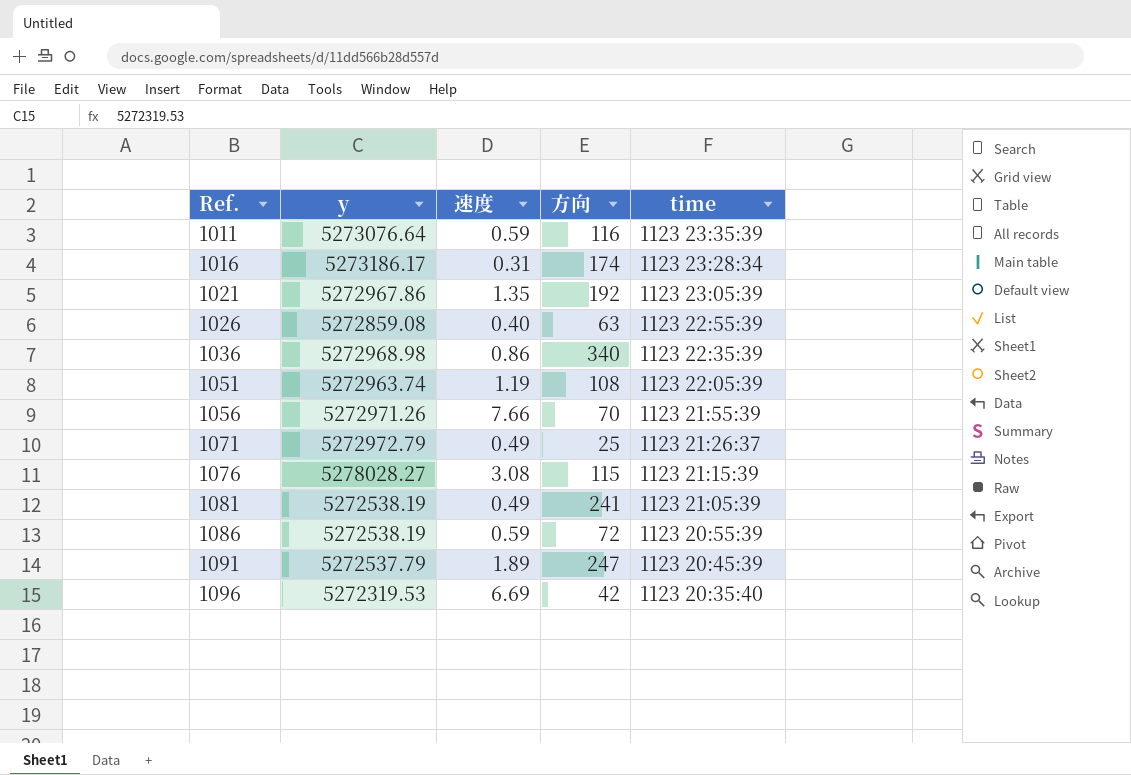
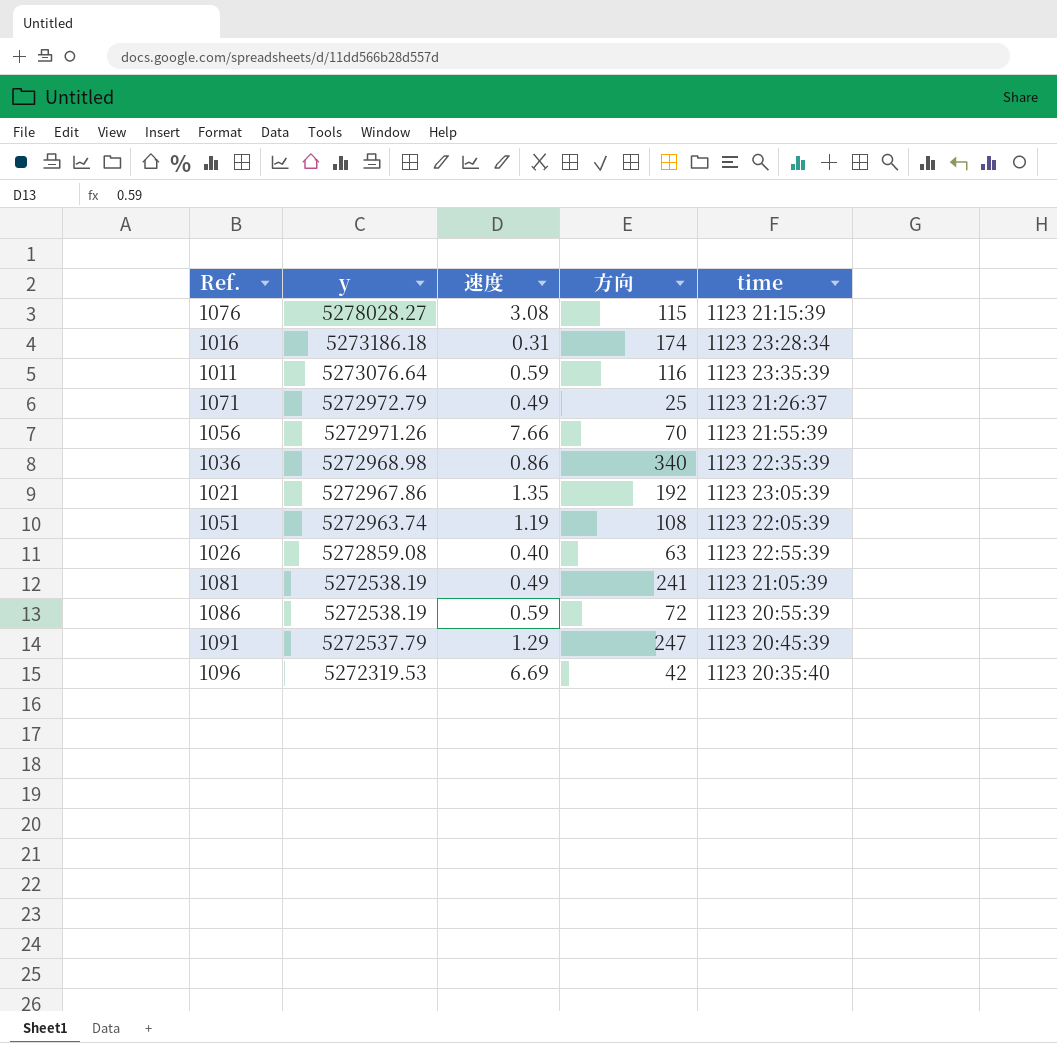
row order: Ref. ascending -> y descending
1016 | y: 5273186.17 -> 5273186.18
1091 | 速度: 1.89 -> 1.29

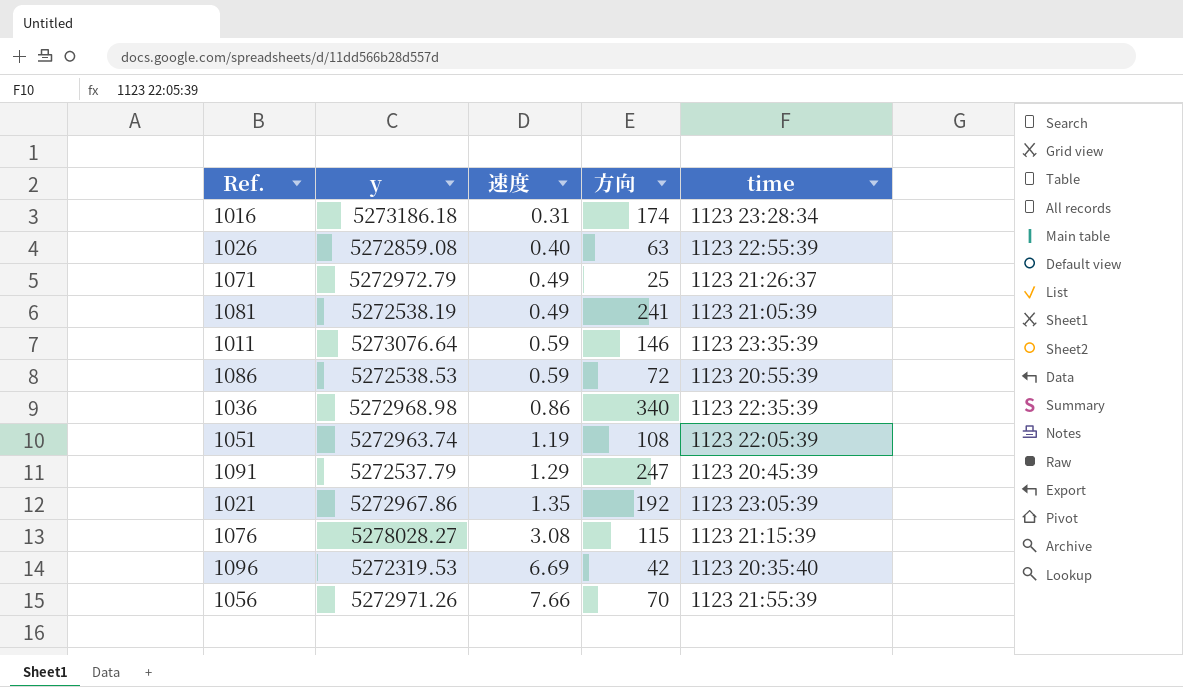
row order: y descending -> 速度 ascending
1011 | 方向: 116 -> 146
1086 | y: 5272538.19 -> 5272538.53

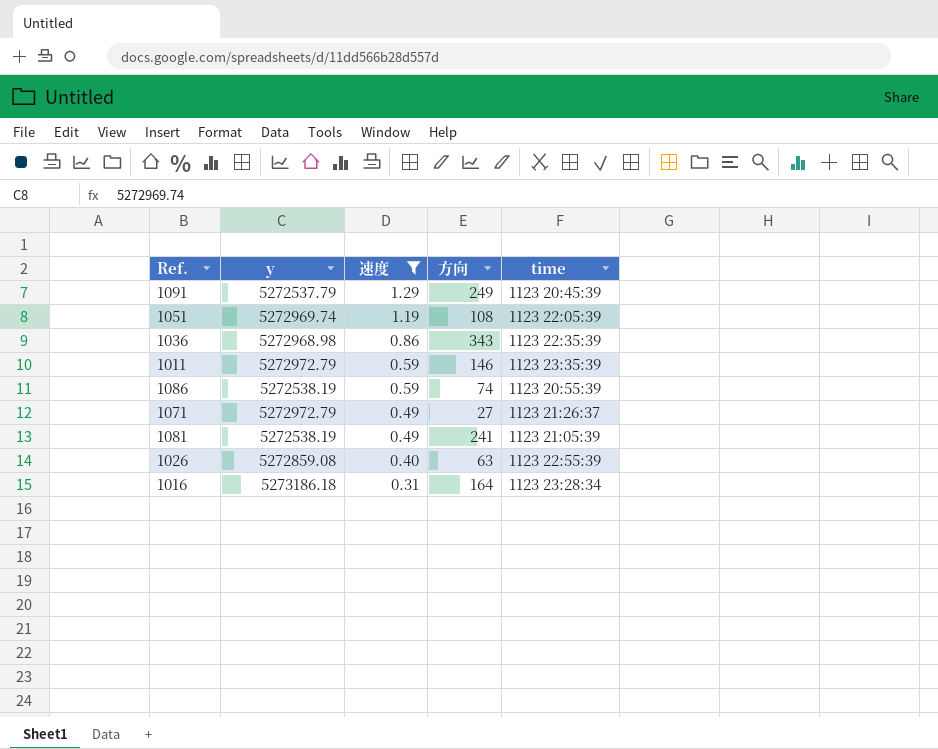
filter: none -> 速度 <= 1.29
row order: 速度 ascending -> 速度 descending
1091 | 方向: 247 -> 249
1051 | y: 5272963.74 -> 5272969.74
1036 | 方向: 340 -> 343
1011 | y: 5273076.64 -> 5272972.79
1086 | y: 5272538.53 -> 5272538.19
1086 | 方向: 72 -> 74
1071 | 方向: 25 -> 27
1016 | 方向: 174 -> 164

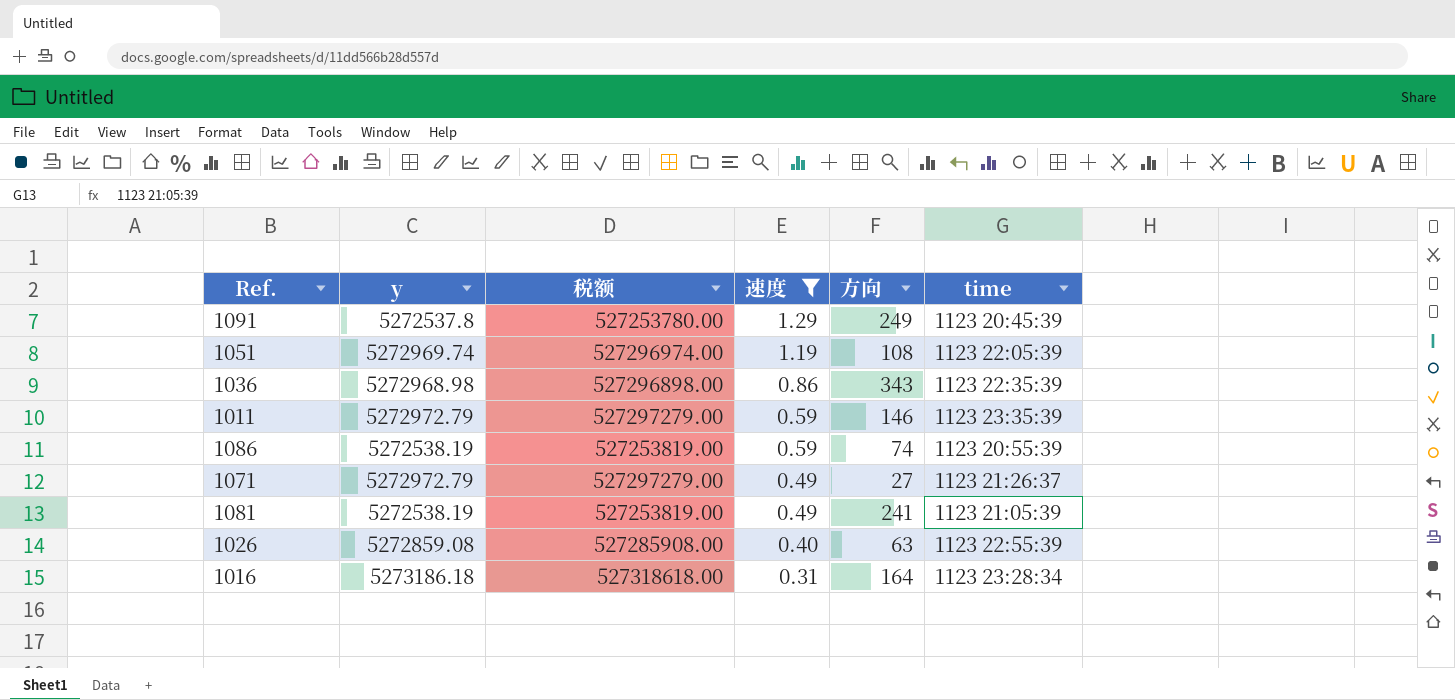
column 税额 | formula: none -> [y] * 100
1091 | y: 5272537.79 -> 5272537.8

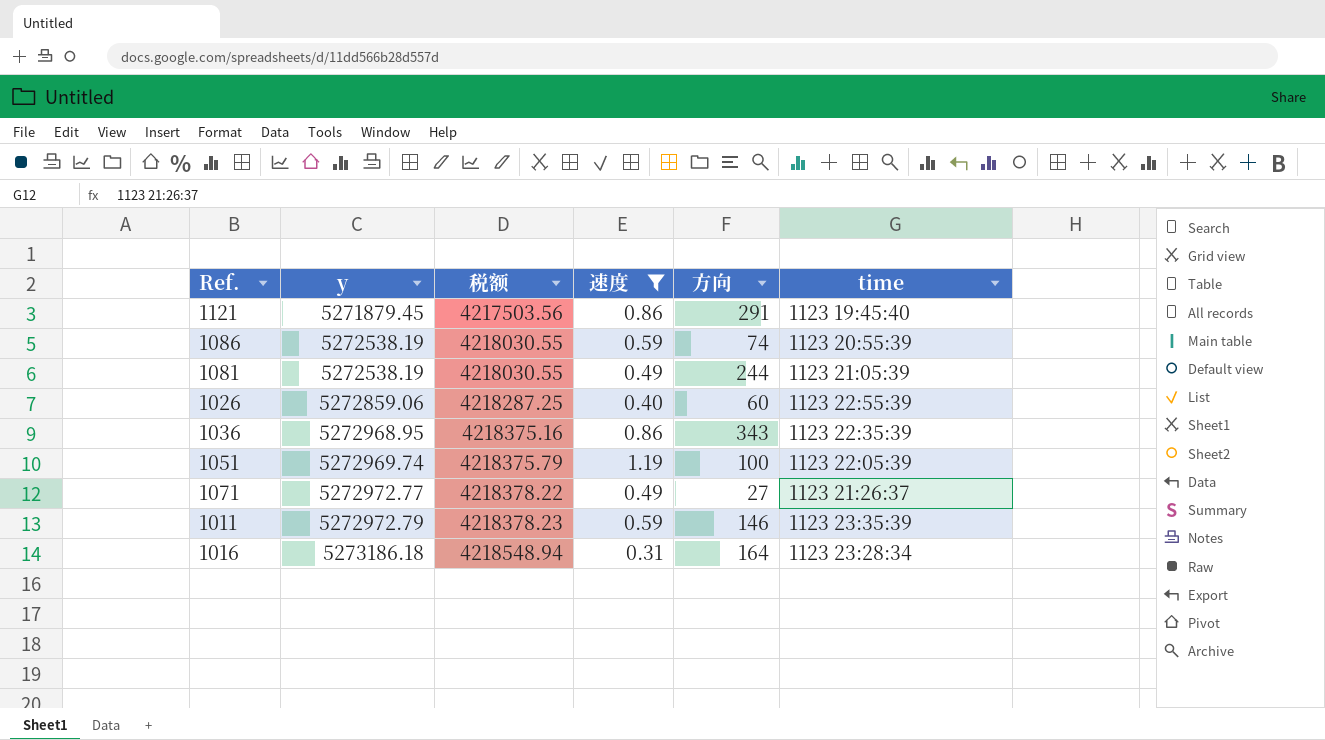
row order: 速度 descending -> y ascending
column 税额 | formula: [y] * 100 -> [y] * 0.8
row 1091: 5272537.8 | 527253780.00 | 1.29 | 249 | 1123 20:45:39 -> none
row 1121: none -> 5271879.45 | 4217503.56 | 0.86 | 291 | 1123 19:45:40
1081 | 方向: 241 -> 244
1026 | y: 5272859.08 -> 5272859.06
1026 | 方向: 63 -> 60
1036 | y: 5272968.98 -> 5272968.95
1051 | 方向: 108 -> 100
1071 | y: 5272972.79 -> 5272972.77

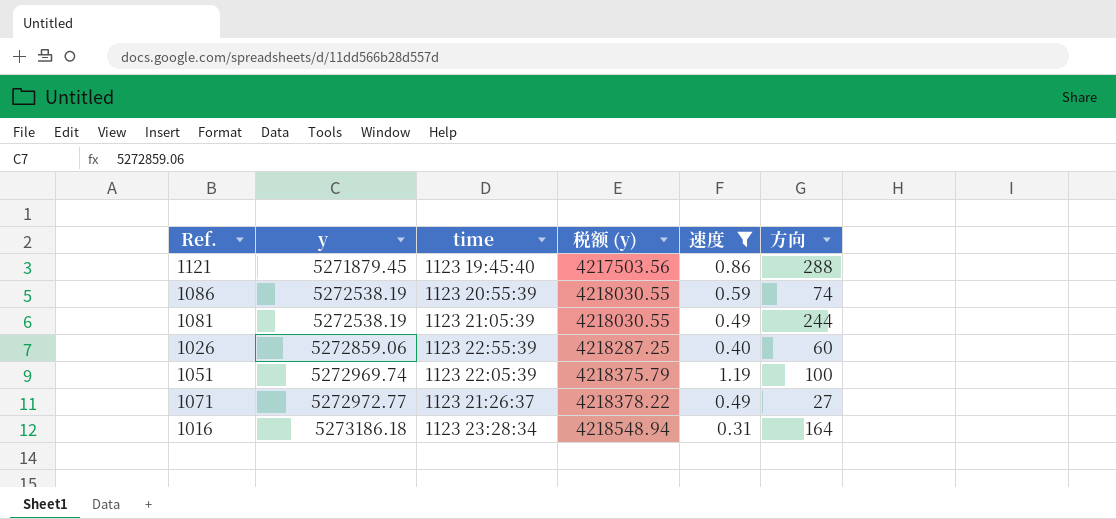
column time | position: 6 -> 3
column name: 税额 -> 税额 (y)
row 1036: 5272968.95 | 4218375.16 | 0.86 | 343 | 1123 22:35:39 -> none
row 1011: 5272972.79 | 4218378.23 | 0.59 | 146 | 1123 23:35:39 -> none
1121 | 方向: 291 -> 288

